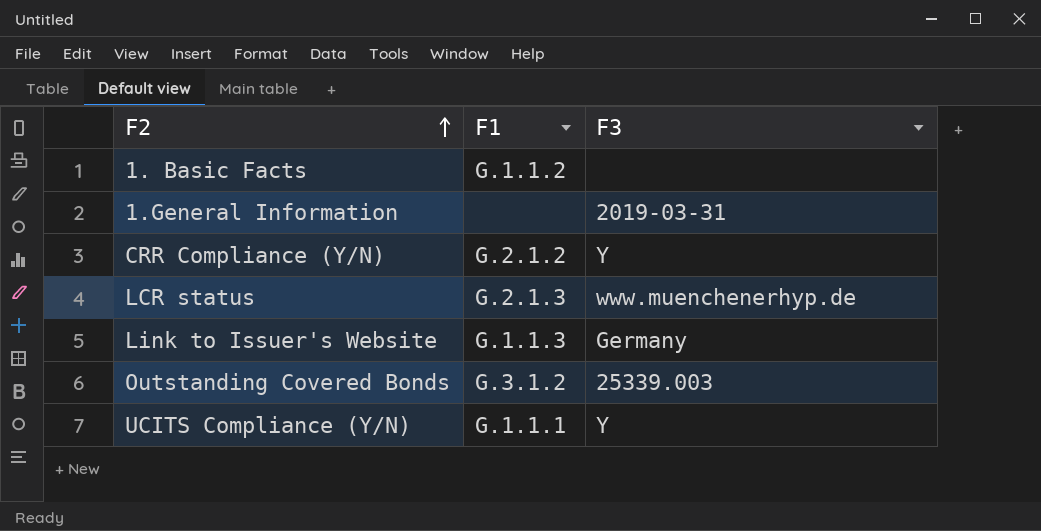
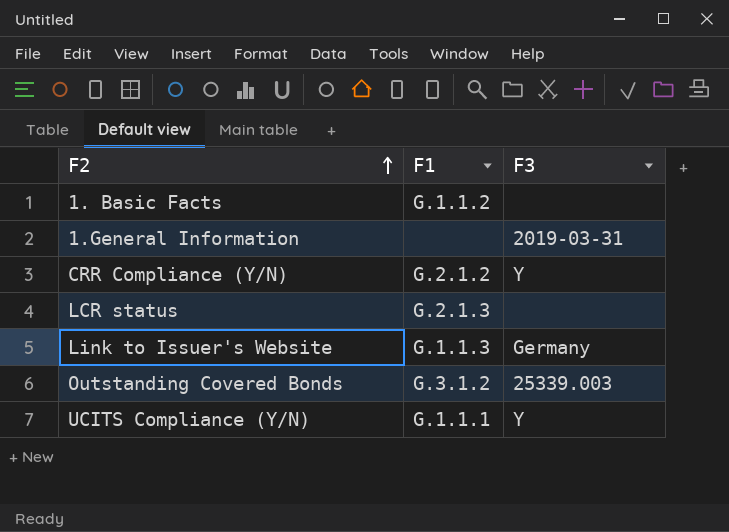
LCR status | F3: www.muenchenerhyp.de -> none

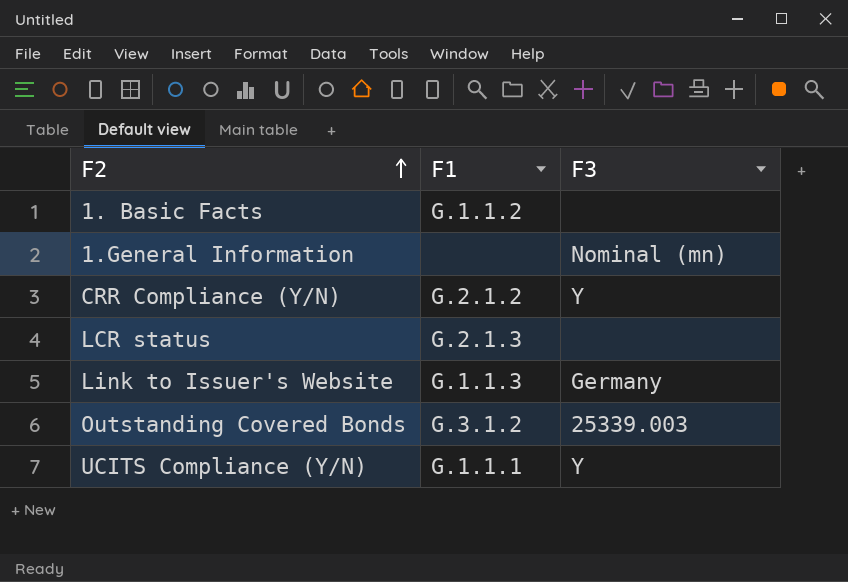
1.General Information | F3: 2019-03-31 -> Nominal (mn)

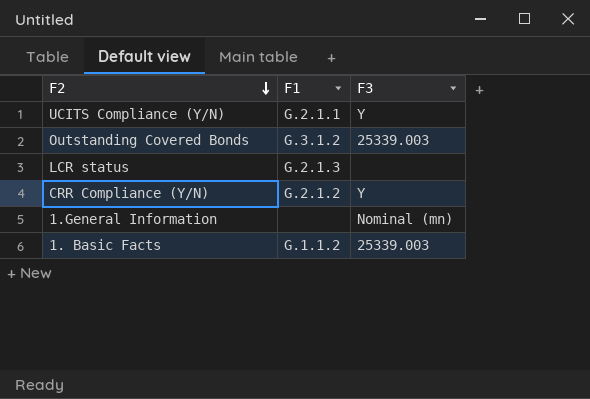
row order: F2 ascending -> F2 descending
row Link to Issuer's Website: G.1.1.3 | Germany -> none
UCITS Compliance (Y/N) | F1: G.1.1.1 -> G.2.1.1
1. Basic Facts | F3: none -> 25339.003

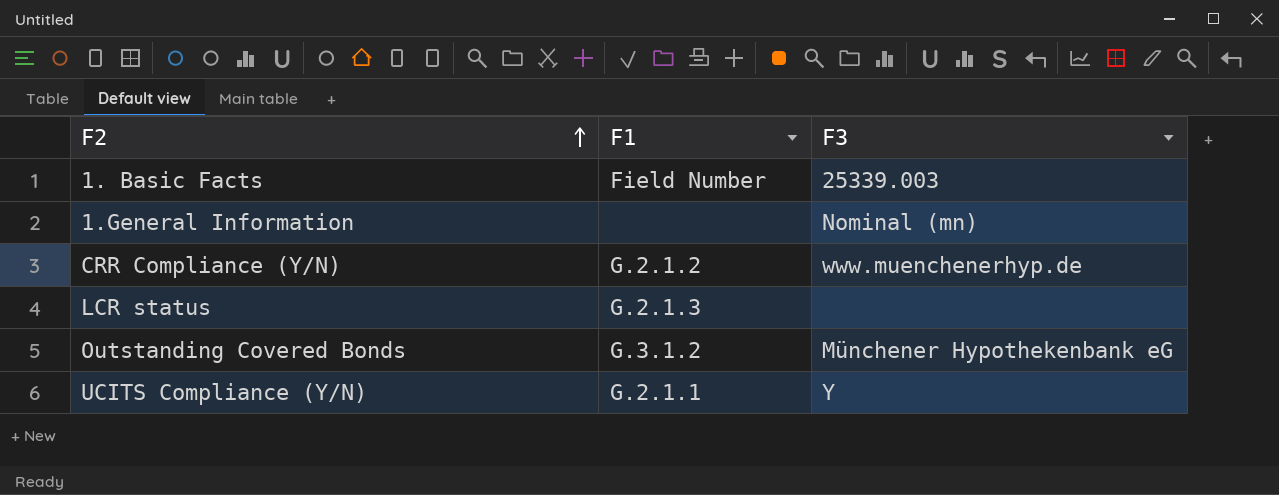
row order: F2 descending -> F2 ascending
1. Basic Facts | F1: G.1.1.2 -> Field Number
CRR Compliance (Y/N) | F3: Y -> www.muenchenerhyp.de
Outstanding Covered Bonds | F3: 25339.003 -> Münchener Hypothekenbank eG

